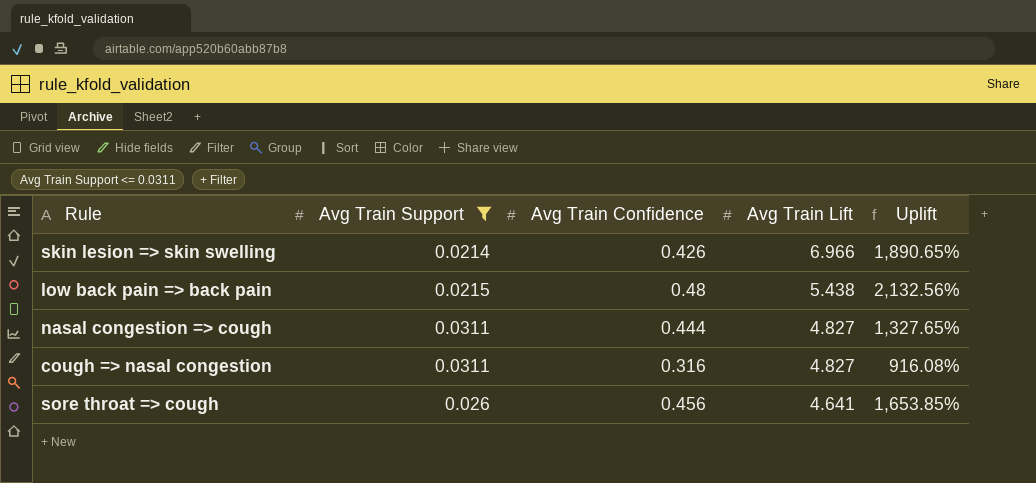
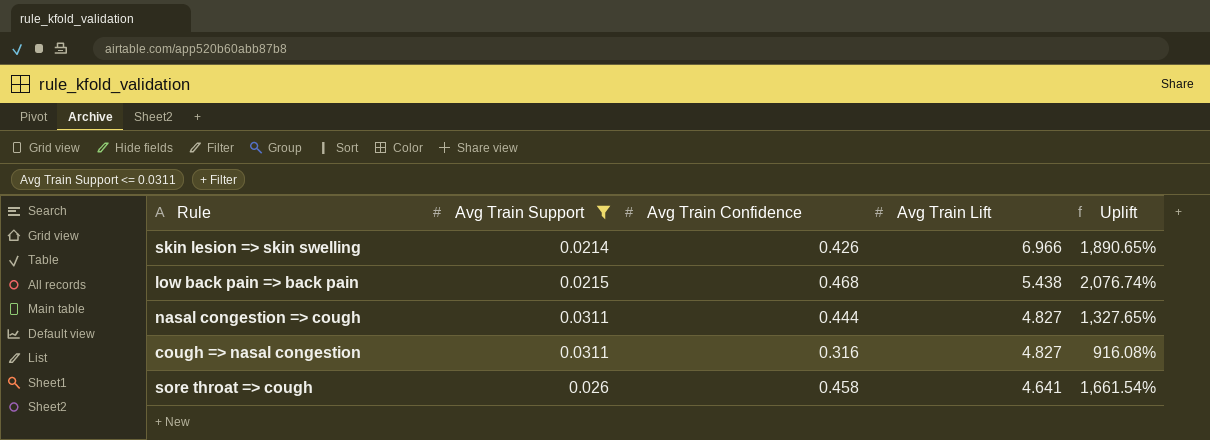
low back pain => back pain | Avg Train Confidence: 0.48 -> 0.468
low back pain => back pain | Uplift: 2,132.56% -> 2,076.74%
sore throat => cough | Avg Train Confidence: 0.456 -> 0.458
sore throat => cough | Uplift: 1,653.85% -> 1,661.54%

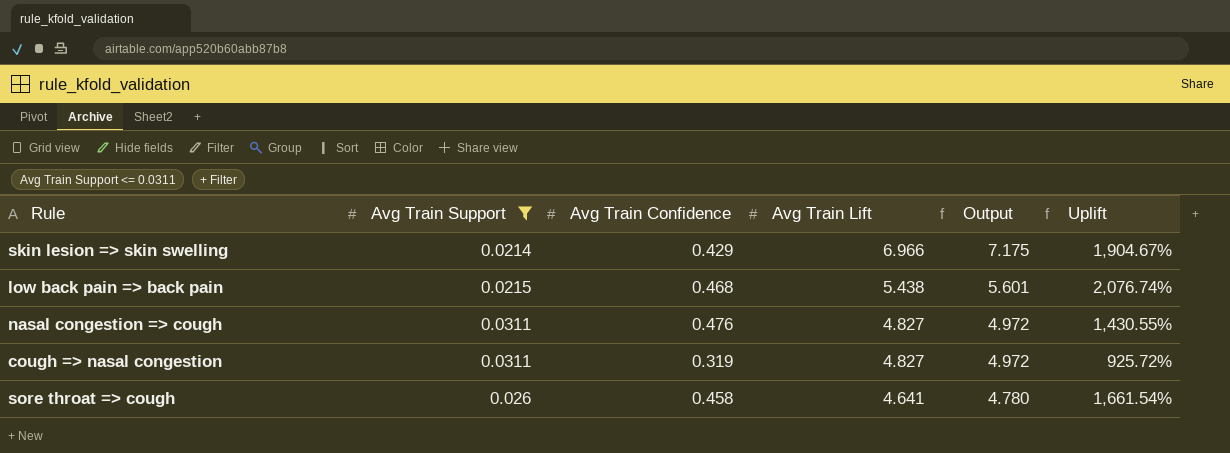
column Output | formula: none -> [Avg Train Lift] * 1.03
skin lesion => skin swelling | Avg Train Confidence: 0.426 -> 0.429
skin lesion => skin swelling | Uplift: 1,890.65% -> 1,904.67%
nasal congestion => cough | Avg Train Confidence: 0.444 -> 0.476
nasal congestion => cough | Uplift: 1,327.65% -> 1,430.55%
cough => nasal congestion | Avg Train Confidence: 0.316 -> 0.319
cough => nasal congestion | Uplift: 916.08% -> 925.72%

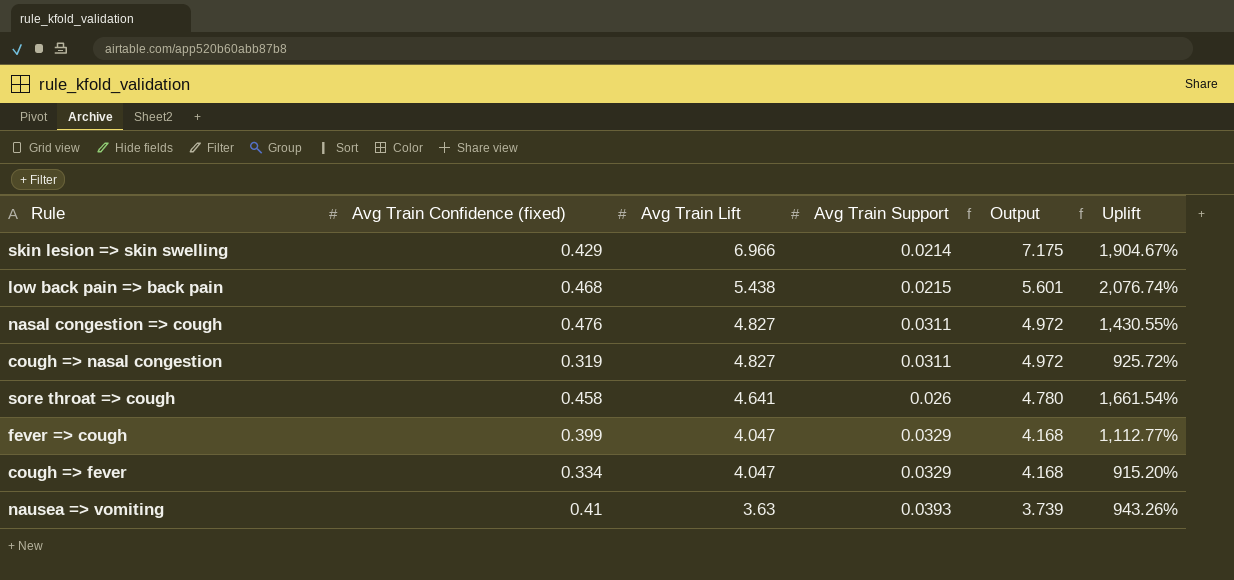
filter: Avg Train Support <= 0.0311 -> none
column name: Avg Train Confidence -> Avg Train Confidence (fixed)
column Avg Train Support | position: 2 -> 4

